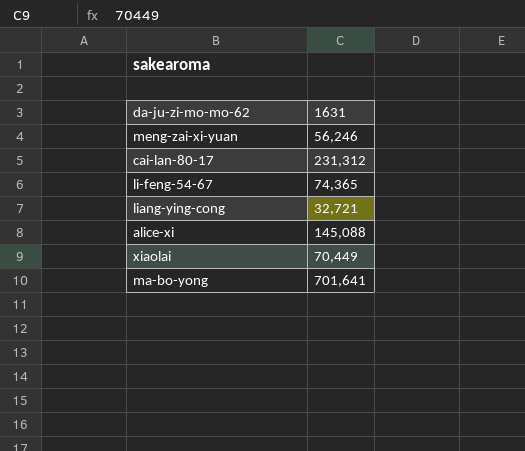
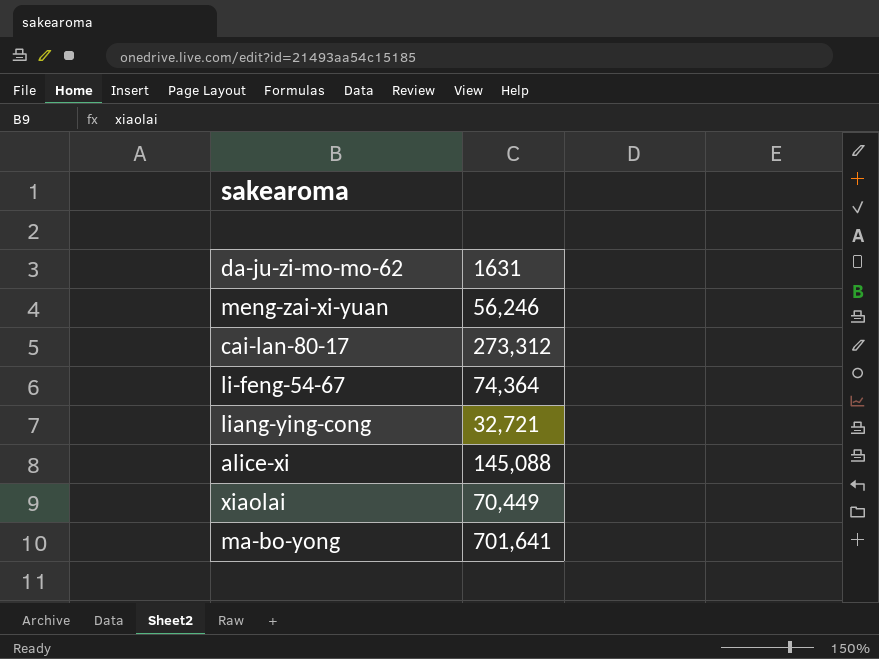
cai-lan-80-17 | 1631: 231,312 -> 273,312
li-feng-54-67 | 1631: 74,365 -> 74,364

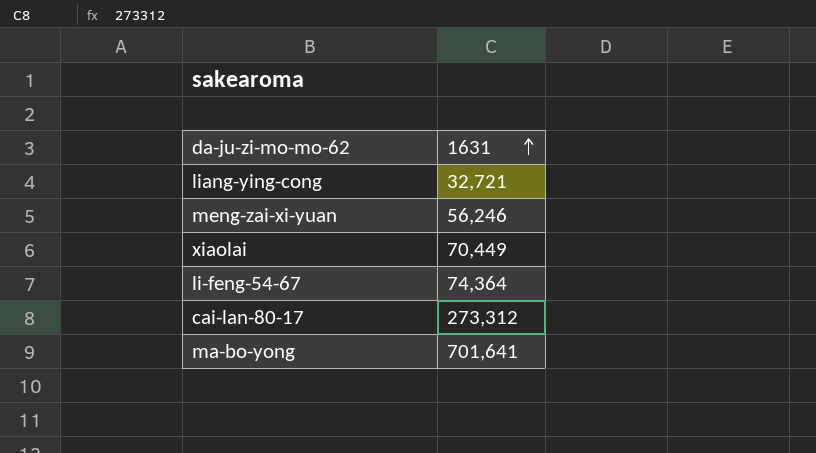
row order: none -> 1631 ascending
row alice-xi: 145,088 -> none

